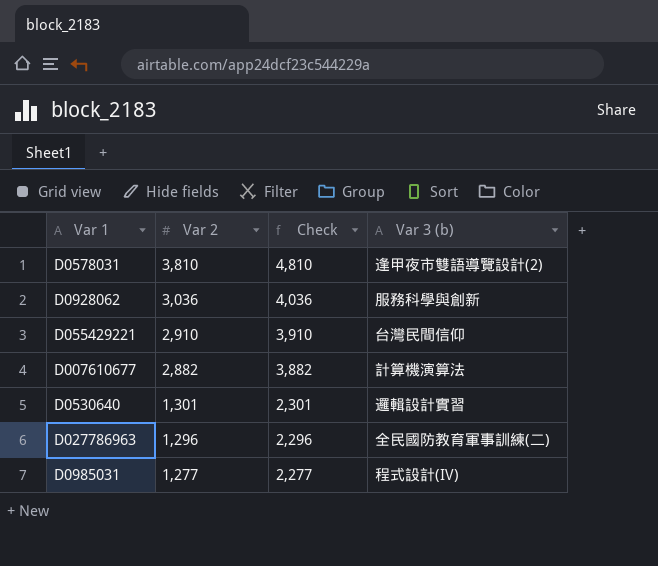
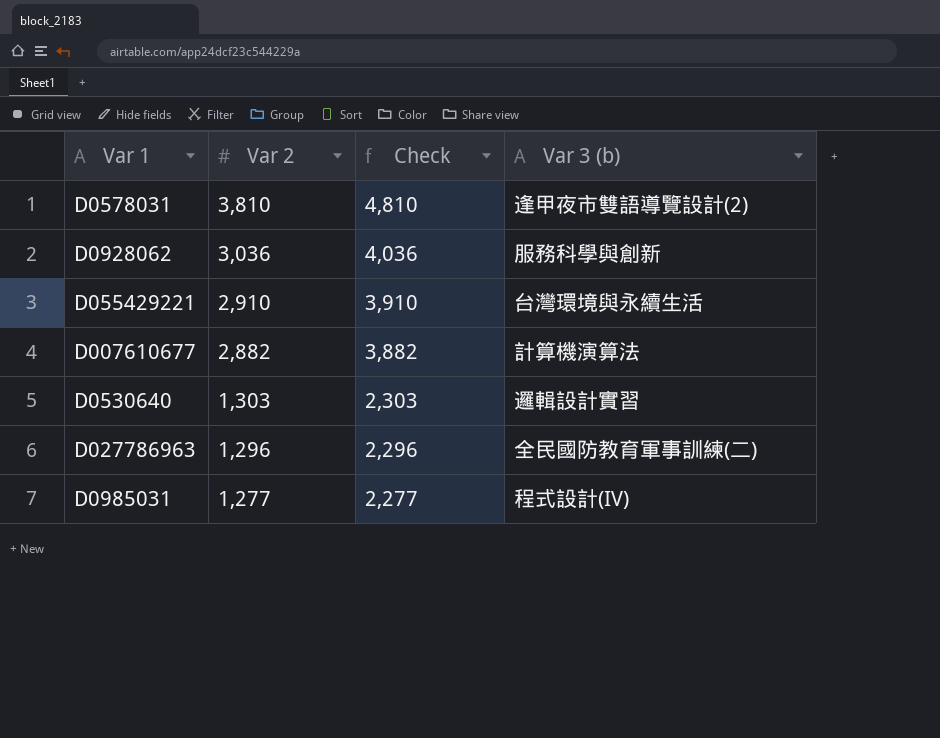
D055429221 | Var 3 (b): 台灣民間信仰 -> 台灣環境與永續生活
D0530640 | Var 2: 1,301 -> 1,303
D0530640 | Check: 2,301 -> 2,303

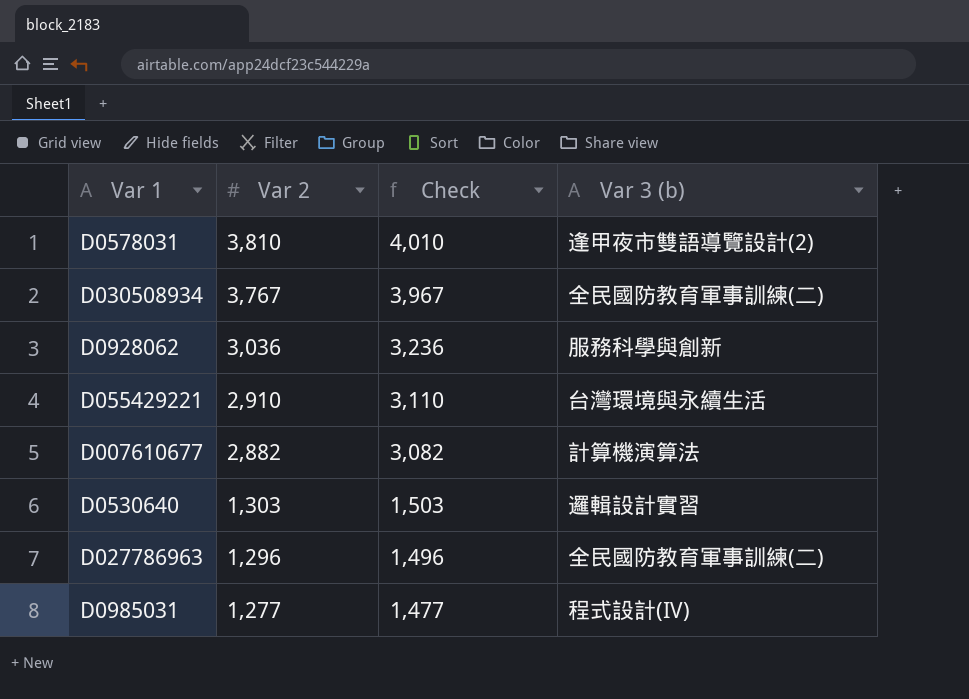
column Check | formula: [Var 2] + 1000 -> [Var 2] + 200
row D030508934: none -> 3,767 | 3,967 | 全民國防教育軍事訓練(二)

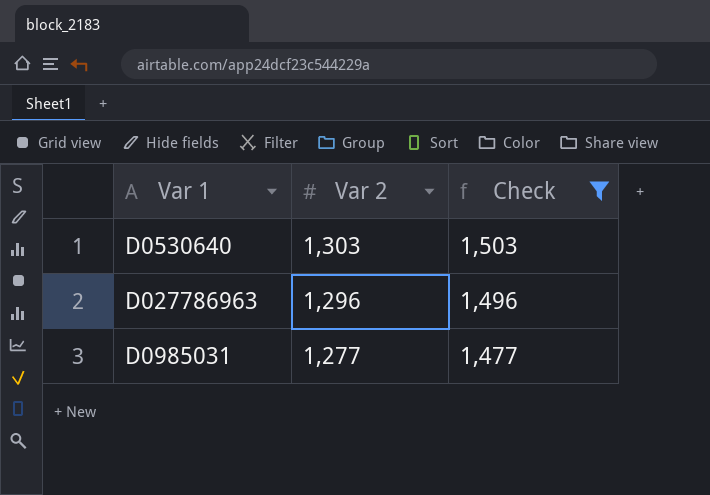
filter: none -> Check <= 1,503
column Var 3 (b) | position: 4 -> none

